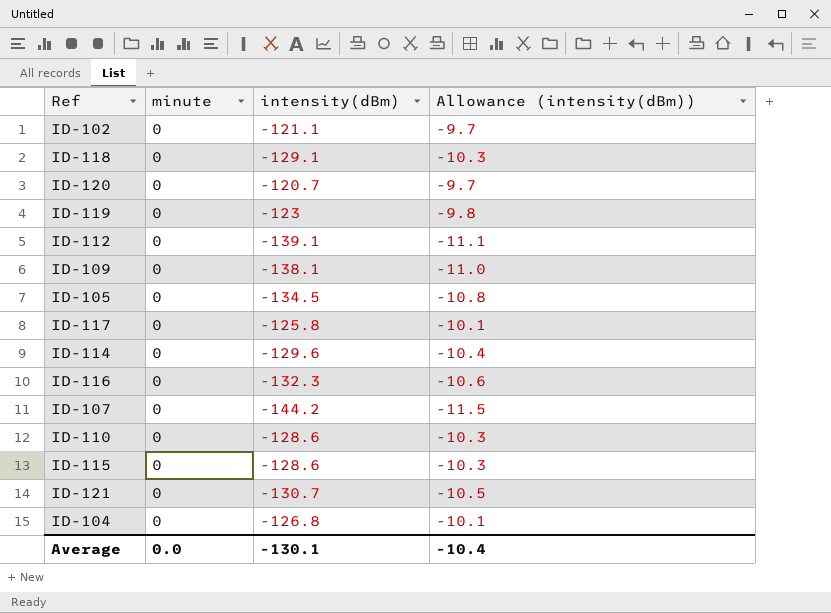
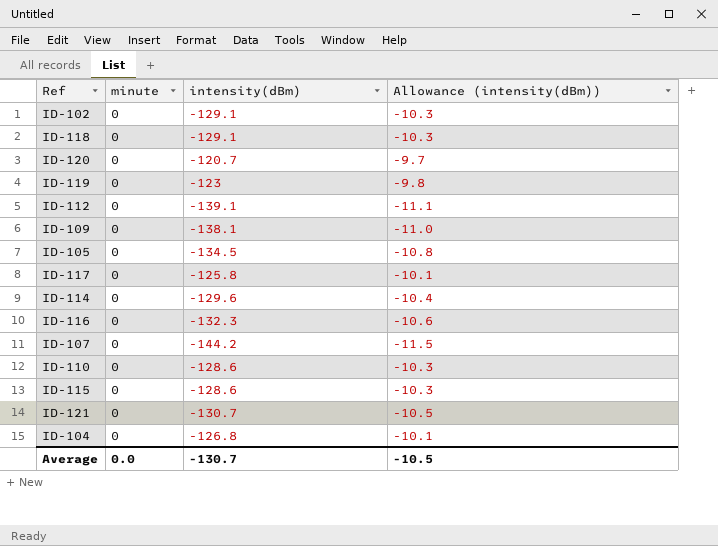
ID-102 | intensity(dBm): -121.1 -> -129.1
ID-102 | Allowance (intensity(dBm)): -9.7 -> -10.3
Average | intensity(dBm): -130.1 -> -130.7
Average | Allowance (intensity(dBm)): -10.4 -> -10.5

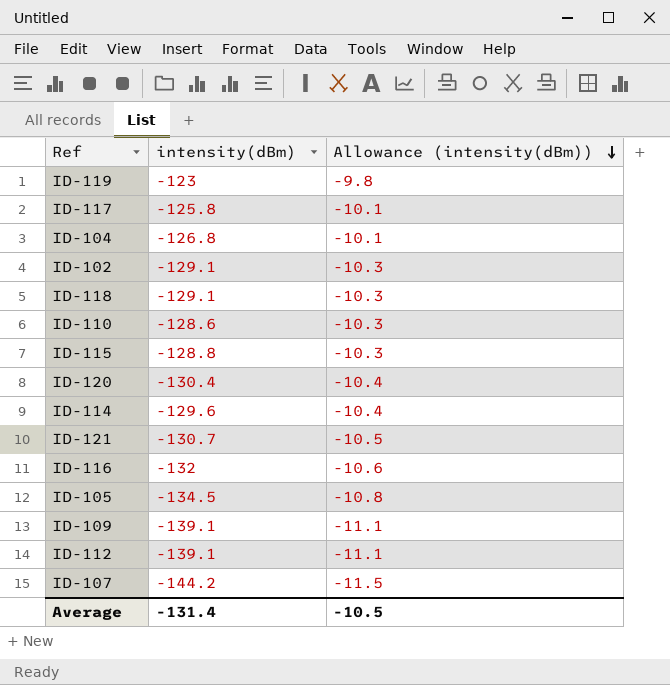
row order: none -> Allowance (intensity(dBm)) descending
column minute | position: 2 -> none
ID-115 | intensity(dBm): -128.6 -> -128.8
ID-120 | intensity(dBm): -120.7 -> -130.4
ID-120 | Allowance (intensity(dBm)): -9.7 -> -10.4
ID-116 | intensity(dBm): -132.3 -> -132
ID-109 | intensity(dBm): -138.1 -> -139.1
ID-109 | Allowance (intensity(dBm)): -11.0 -> -11.1
Average | intensity(dBm): -130.7 -> -131.4

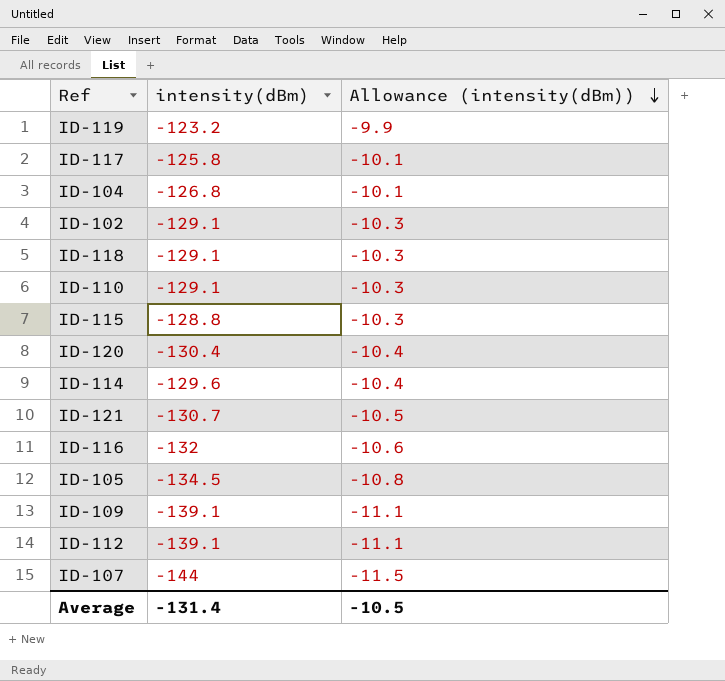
ID-119 | intensity(dBm): -123 -> -123.2
ID-119 | Allowance (intensity(dBm)): -9.8 -> -9.9
ID-110 | intensity(dBm): -128.6 -> -129.1
ID-107 | intensity(dBm): -144.2 -> -144

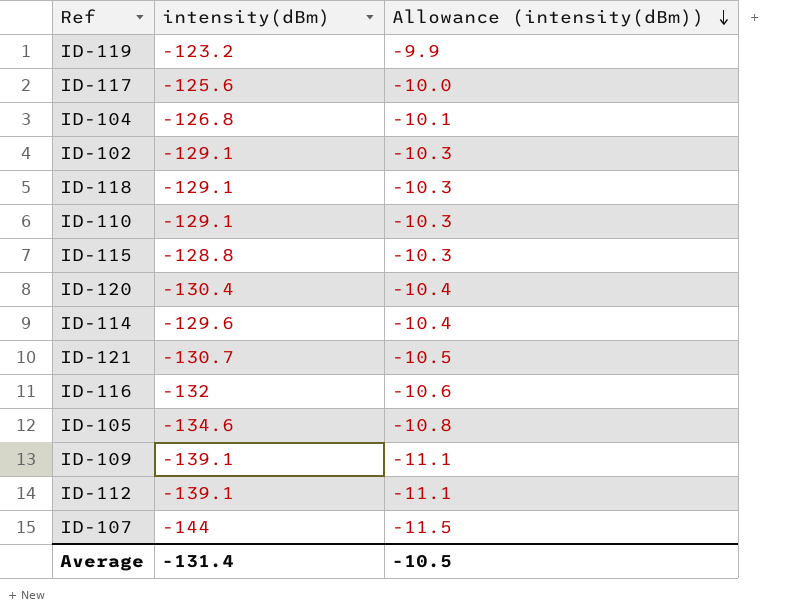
ID-117 | intensity(dBm): -125.8 -> -125.6
ID-117 | Allowance (intensity(dBm)): -10.1 -> -10.0
ID-105 | intensity(dBm): -134.5 -> -134.6

